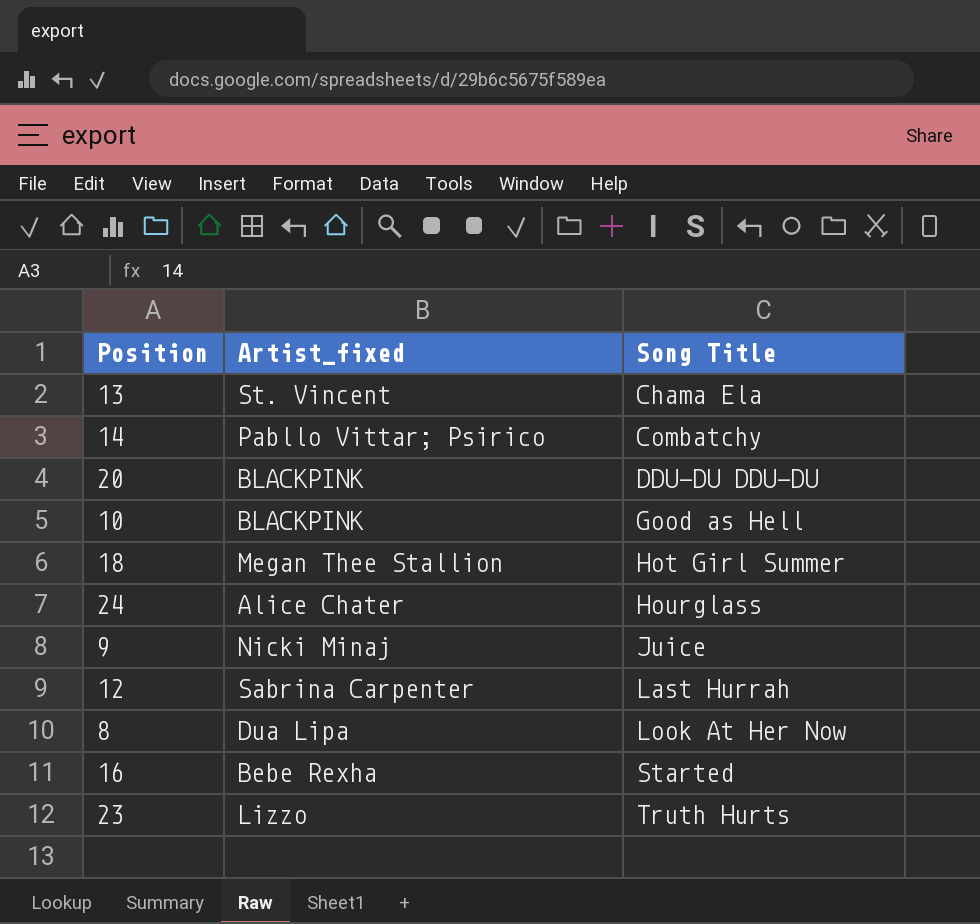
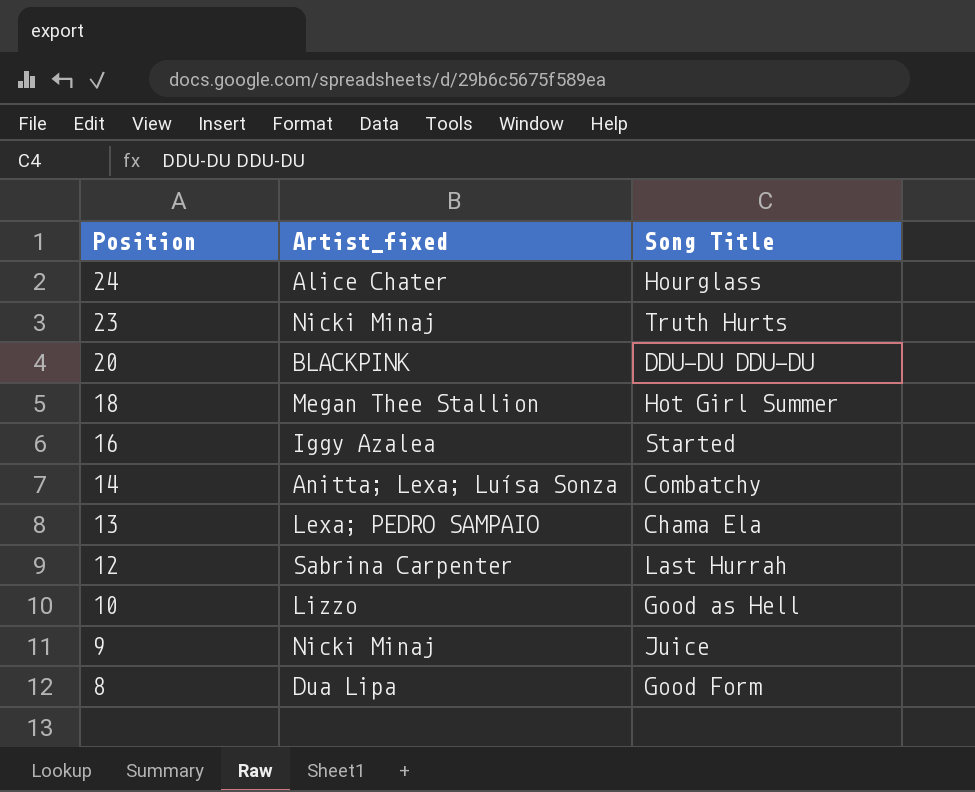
row order: Song Title ascending -> Position descending
23 | Artist_fixed: Lizzo -> Nicki Minaj
16 | Artist_fixed: Bebe Rexha -> Iggy Azalea
14 | Artist_fixed: Pabllo Vittar; Psirico -> Anitta; Lexa; Luísa Sonza
13 | Artist_fixed: St. Vincent -> Lexa; PEDRO SAMPAIO
10 | Artist_fixed: BLACKPINK -> Lizzo
8 | Song Title: Look At Her Now -> Good Form

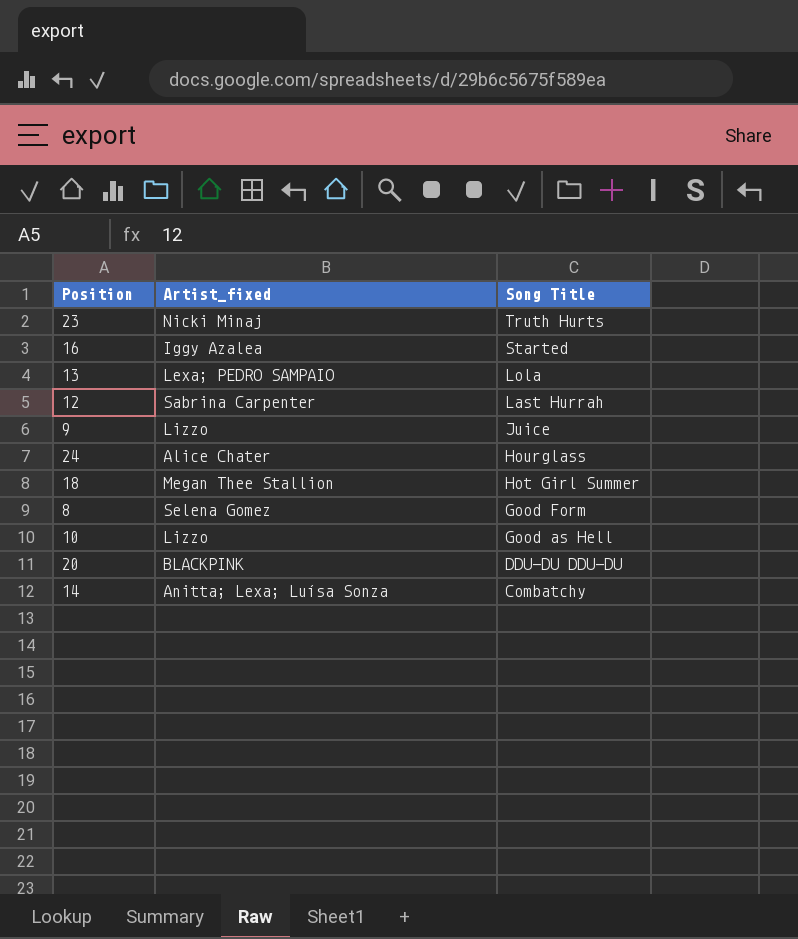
row order: Position descending -> Song Title descending
13 | Song Title: Chama Ela -> Lola
9 | Artist_fixed: Nicki Minaj -> Lizzo
8 | Artist_fixed: Dua Lipa -> Selena Gomez

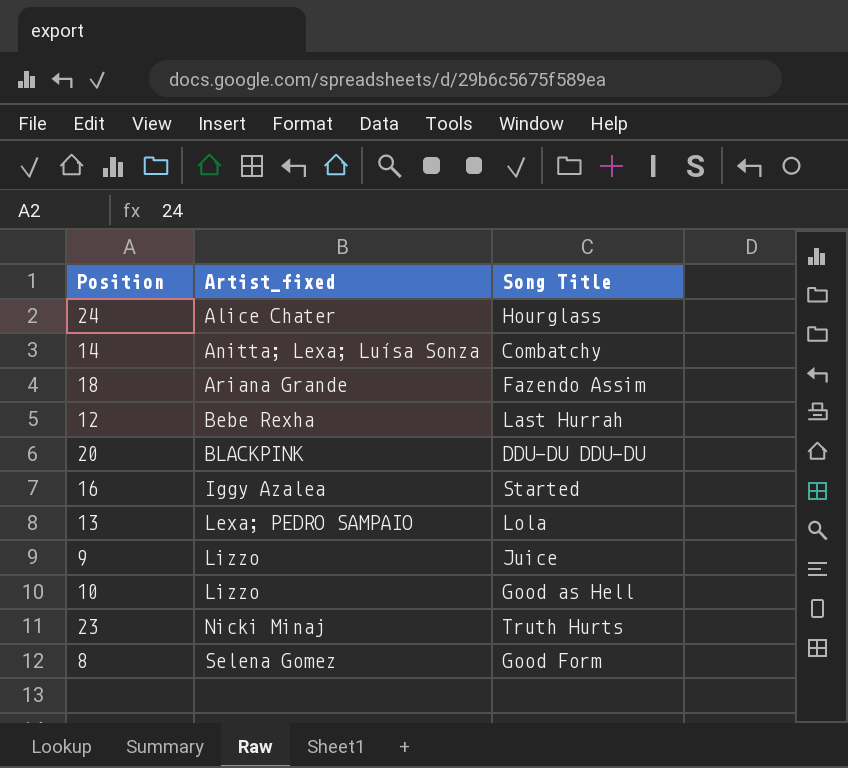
row order: Song Title descending -> Artist_fixed ascending
18 | Artist_fixed: Megan Thee Stallion -> Ariana Grande
18 | Song Title: Hot Girl Summer -> Fazendo Assim
12 | Artist_fixed: Sabrina Carpenter -> Bebe Rexha

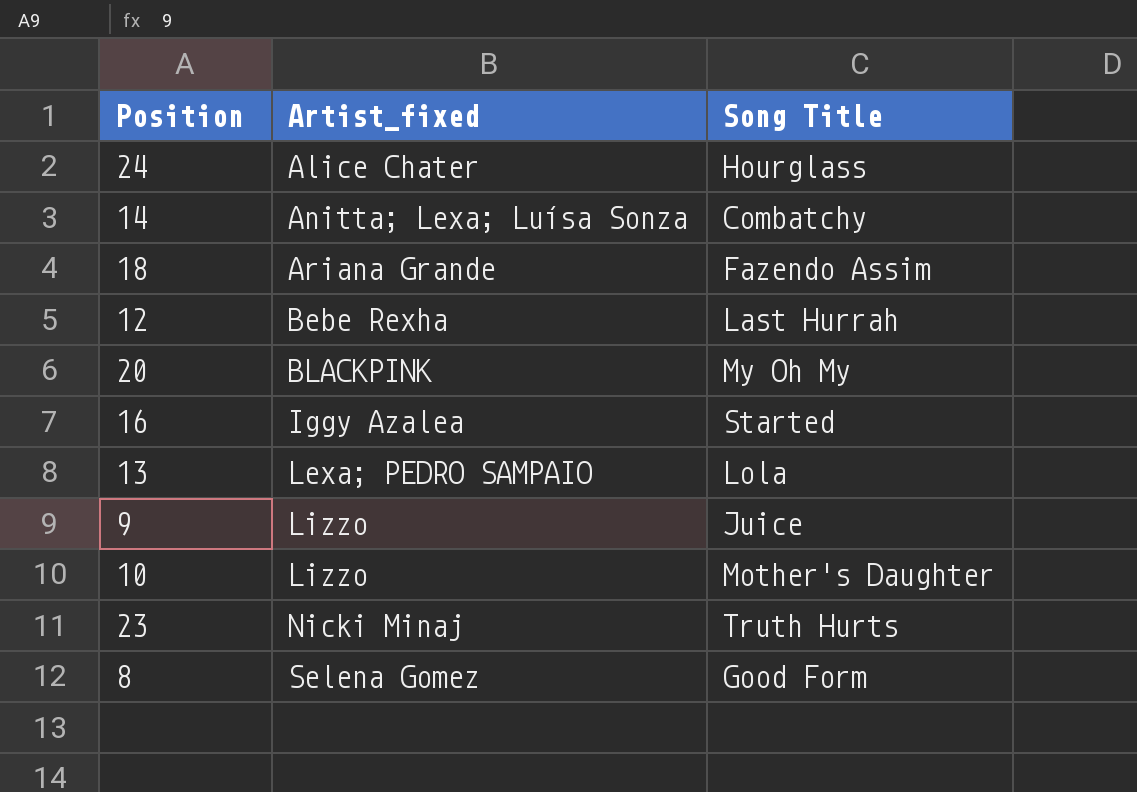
20 | Song Title: DDU-DU DDU-DU -> My Oh My
10 | Song Title: Good as Hell -> Mother's Daughter

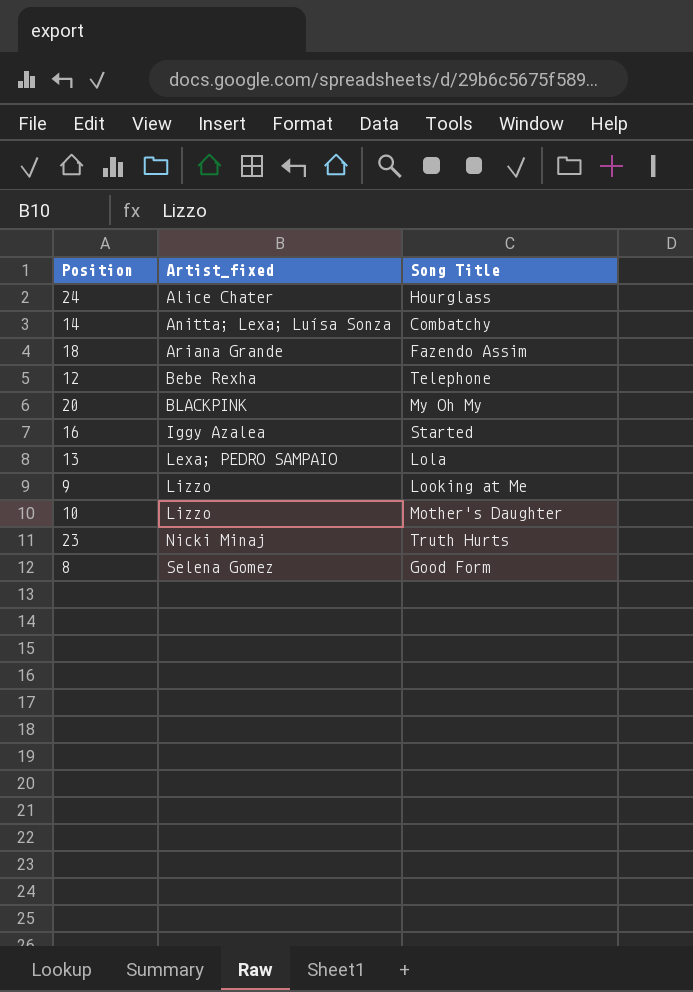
12 | Song Title: Last Hurrah -> Telephone
9 | Song Title: Juice -> Looking at Me

